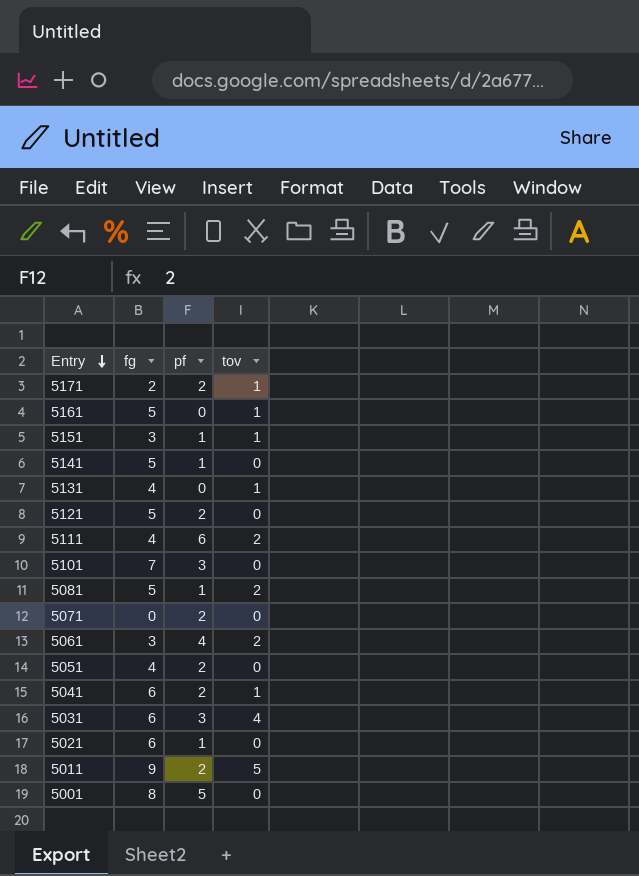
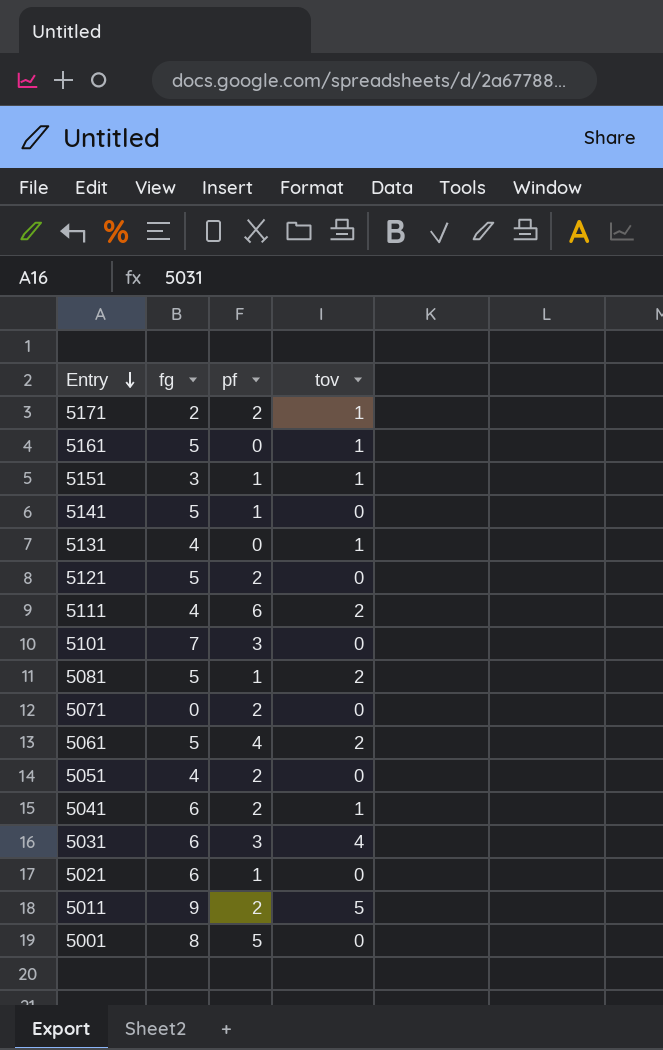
5061 | fg: 3 -> 5

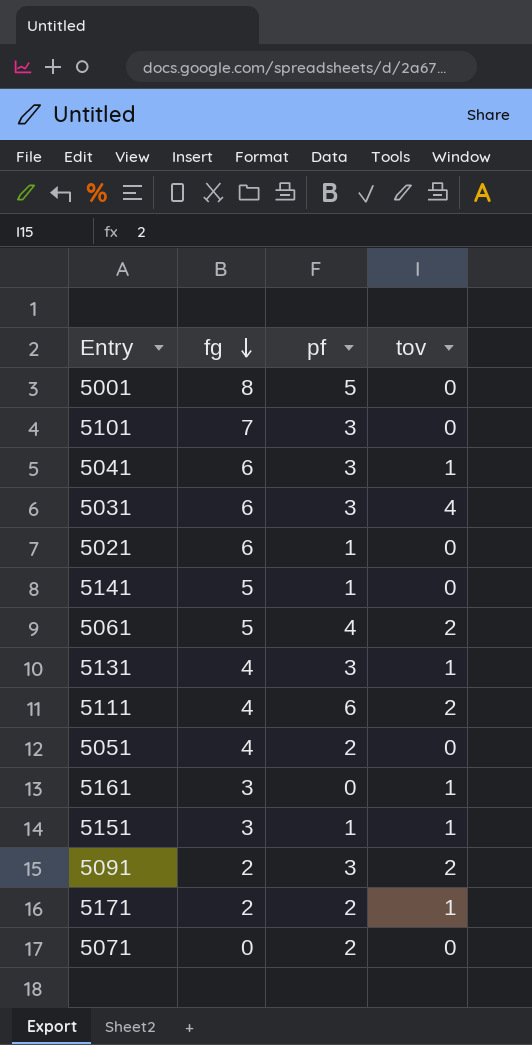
row order: Entry descending -> fg descending
row 5121: 5 | 2 | 0 -> none
row 5081: 5 | 1 | 2 -> none
row 5011: 9 | 2 | 5 -> none
5041 | pf: 2 -> 3
5131 | pf: 0 -> 3
5161 | fg: 5 -> 3
row 5091: none -> 2 | 3 | 2

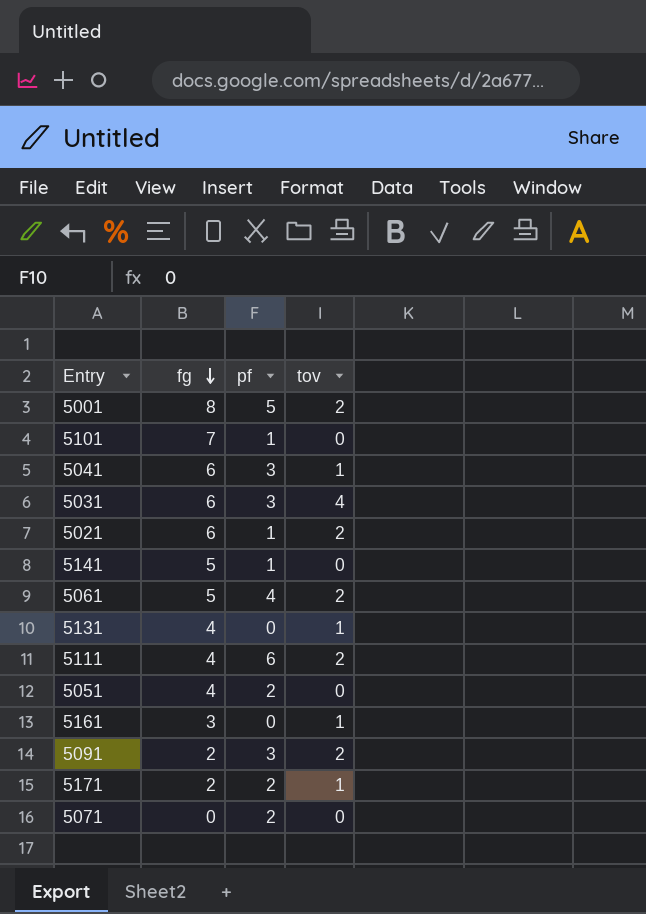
row 5151: 3 | 1 | 1 -> none
5001 | tov: 0 -> 2
5101 | pf: 3 -> 1
5021 | tov: 0 -> 2
5131 | pf: 3 -> 0

